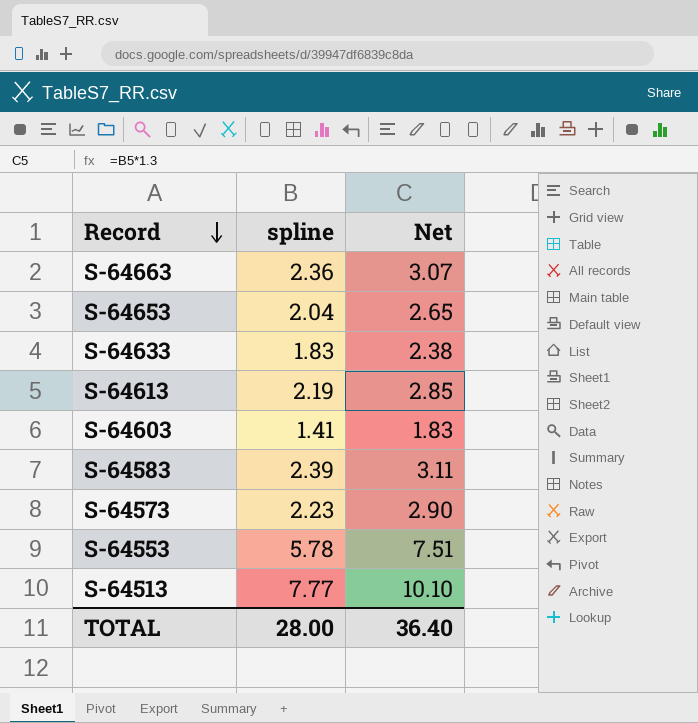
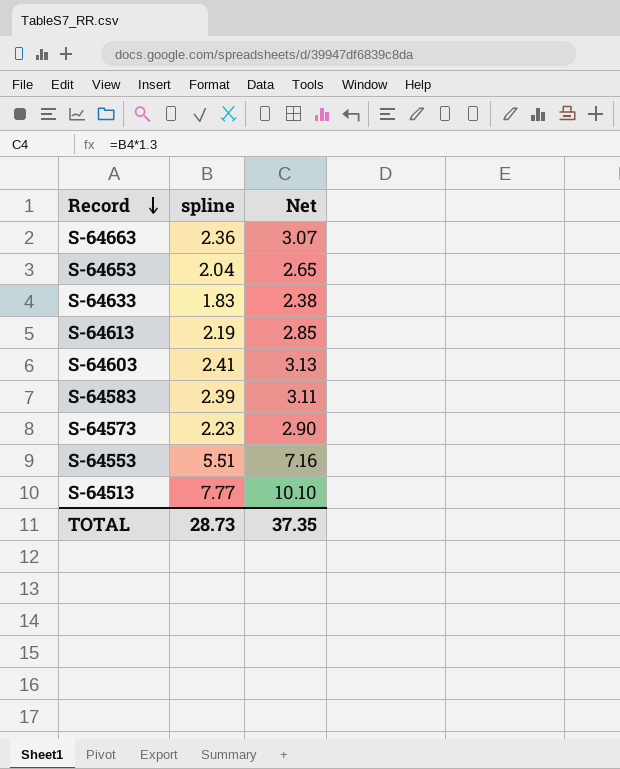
S-64603 | spline: 1.41 -> 2.41
S-64603 | Net: 1.83 -> 3.13
S-64553 | spline: 5.78 -> 5.51
S-64553 | Net: 7.51 -> 7.16
TOTAL | spline: 28.00 -> 28.73
TOTAL | Net: 36.40 -> 37.35

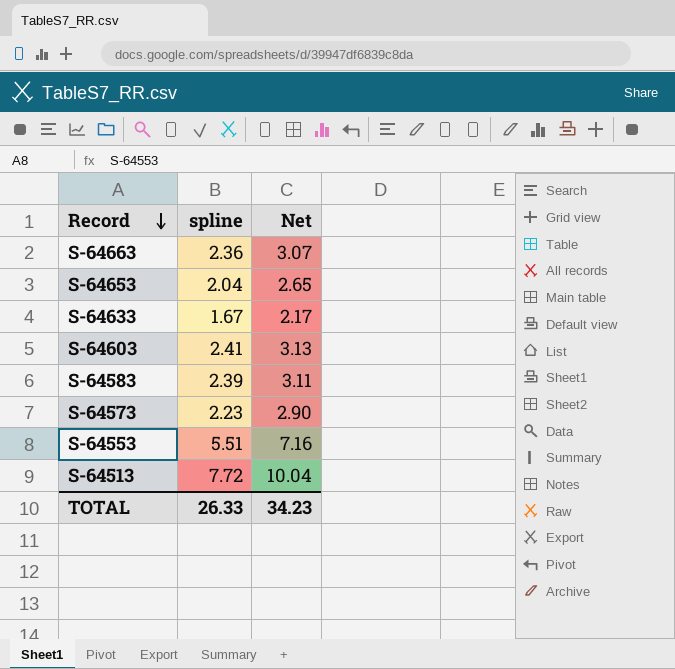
row S-64613: 2.19 | 2.85 -> none
S-64633 | spline: 1.83 -> 1.67
S-64633 | Net: 2.38 -> 2.17
S-64513 | spline: 7.77 -> 7.72
S-64513 | Net: 10.10 -> 10.04
TOTAL | spline: 28.73 -> 26.33
TOTAL | Net: 37.35 -> 34.23

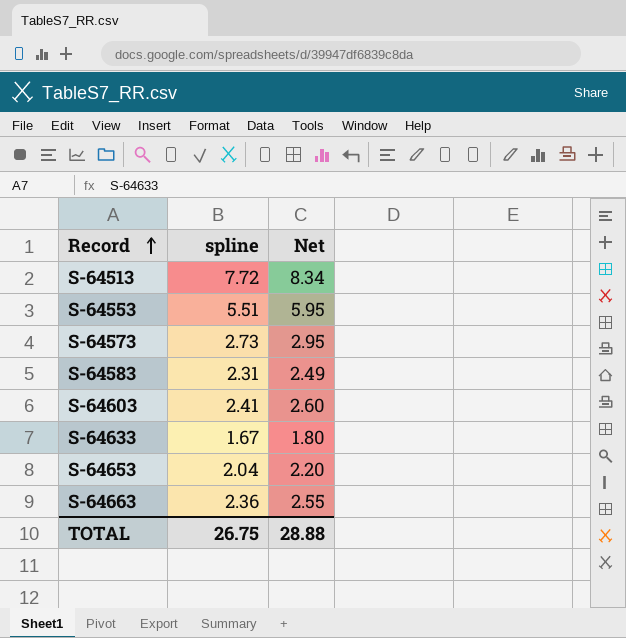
row order: Record descending -> Record ascending
column Net | formula: [spline] * 1.3 -> [spline] * 1.08
S-64573 | spline: 2.23 -> 2.73
S-64583 | spline: 2.39 -> 2.31
TOTAL | spline: 26.33 -> 26.75
TOTAL | Net: 34.23 -> 28.88

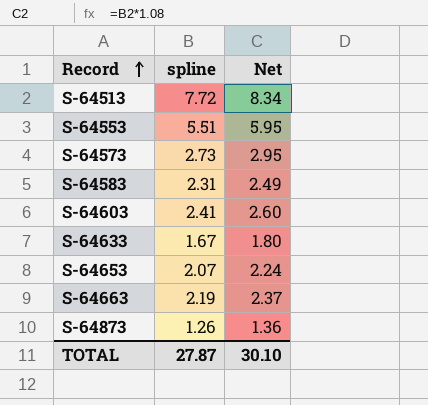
S-64653 | spline: 2.04 -> 2.07
S-64653 | Net: 2.20 -> 2.24
S-64663 | spline: 2.36 -> 2.19
S-64663 | Net: 2.55 -> 2.37
row S-64873: none -> 1.26 | 1.36
TOTAL | spline: 26.75 -> 27.87
TOTAL | Net: 28.88 -> 30.10

